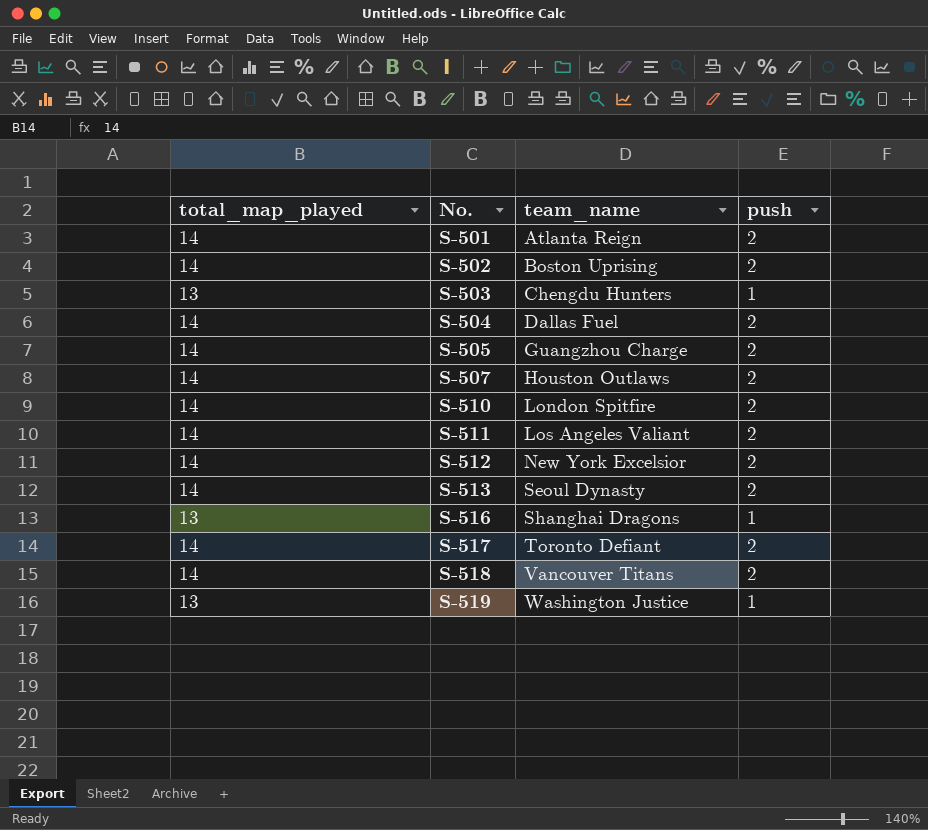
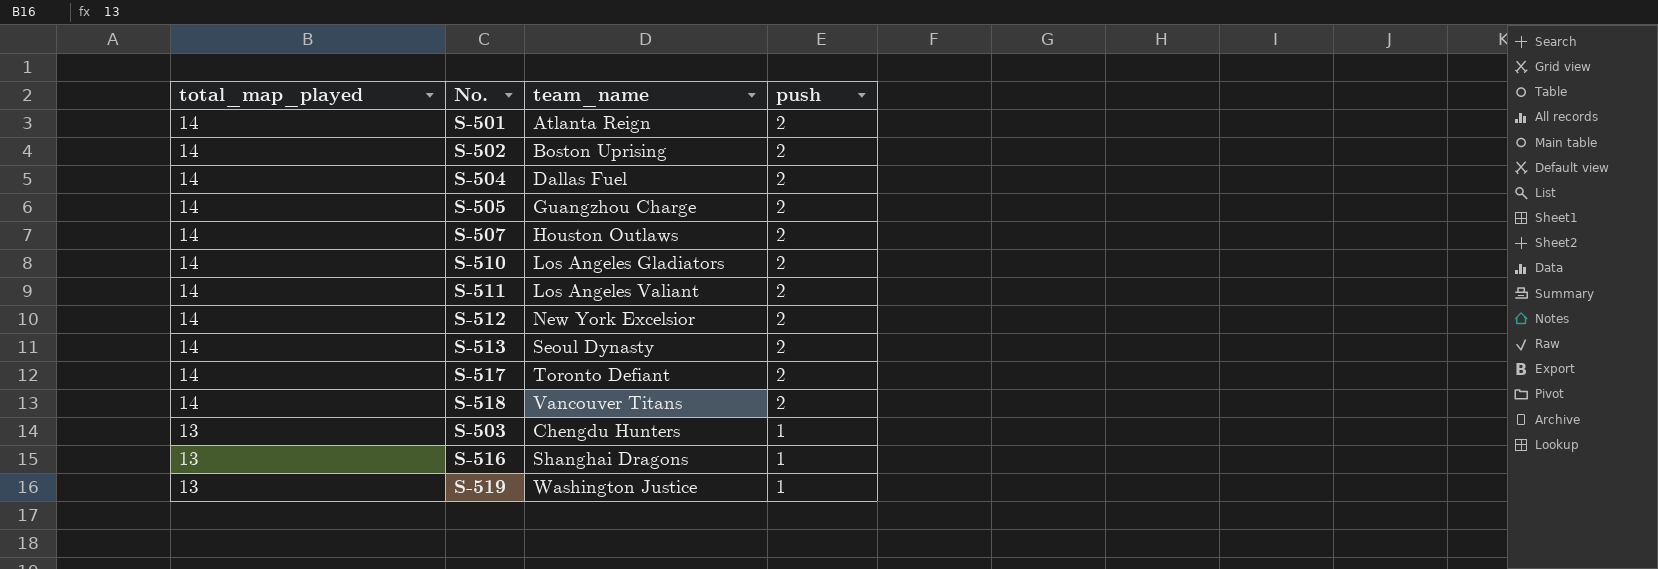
row order: No. ascending -> total_map_played descending
S-510 | team_name: London Spitfire -> Los Angeles Gladiators

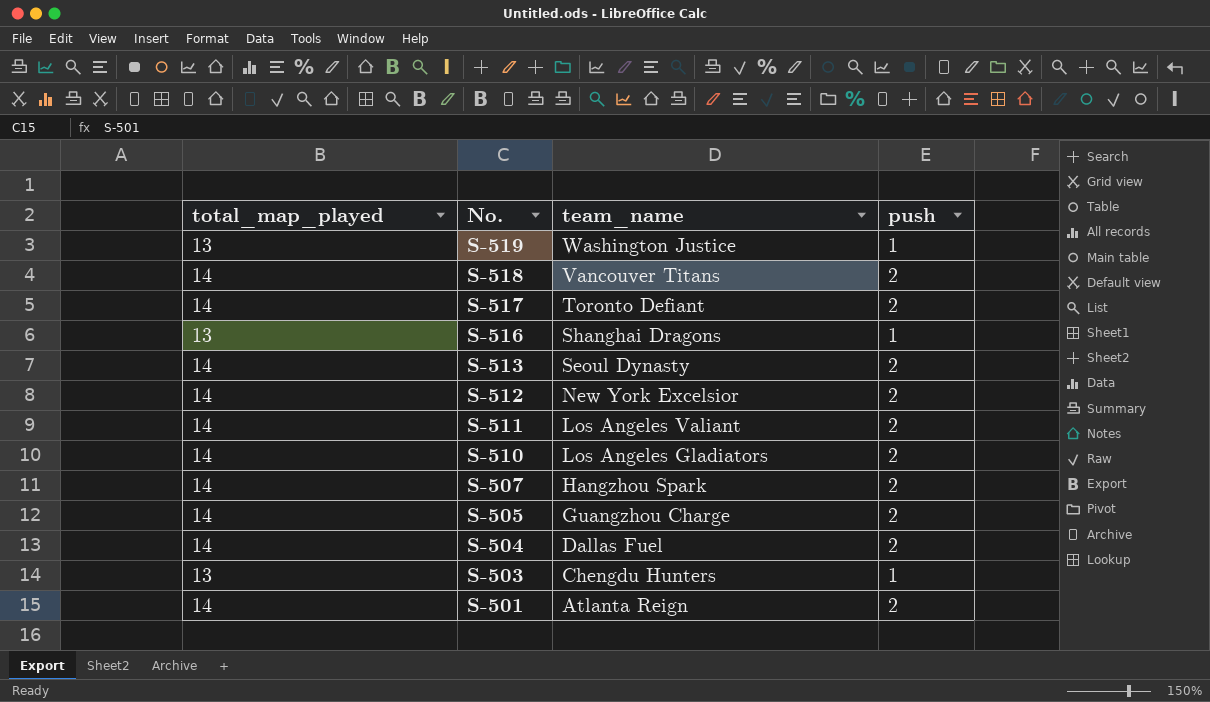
row order: total_map_played descending -> No. descending
row S-502: 14 | Boston Uprising | 2 -> none
S-507 | team_name: Houston Outlaws -> Hangzhou Spark

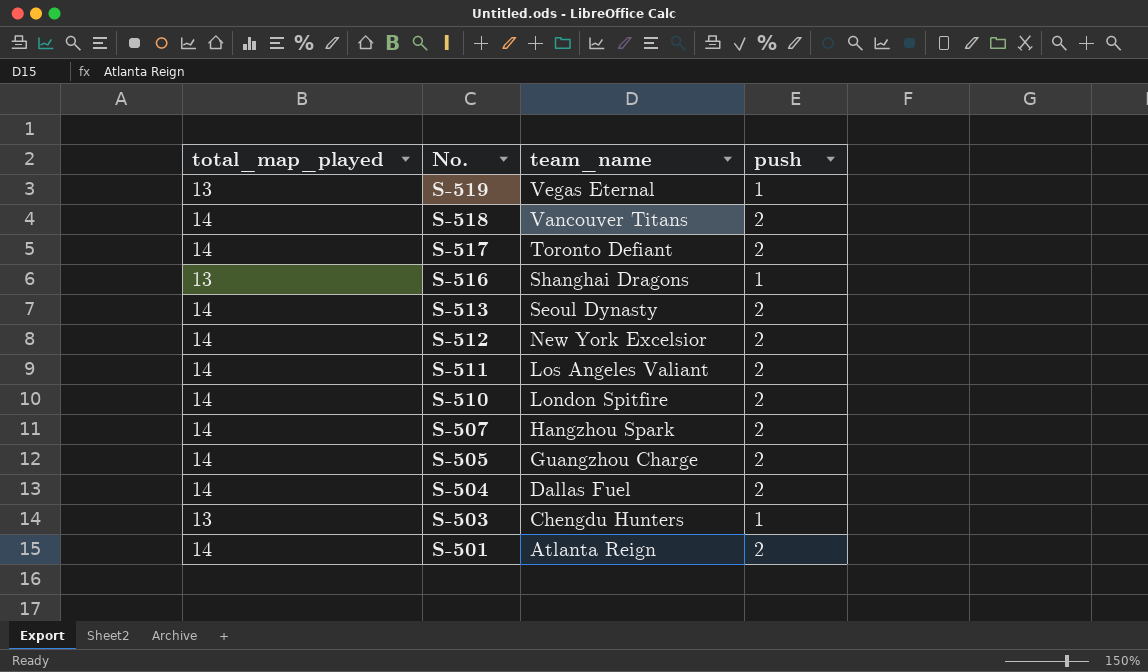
S-519 | team_name: Washington Justice -> Vegas Eternal
S-510 | team_name: Los Angeles Gladiators -> London Spitfire

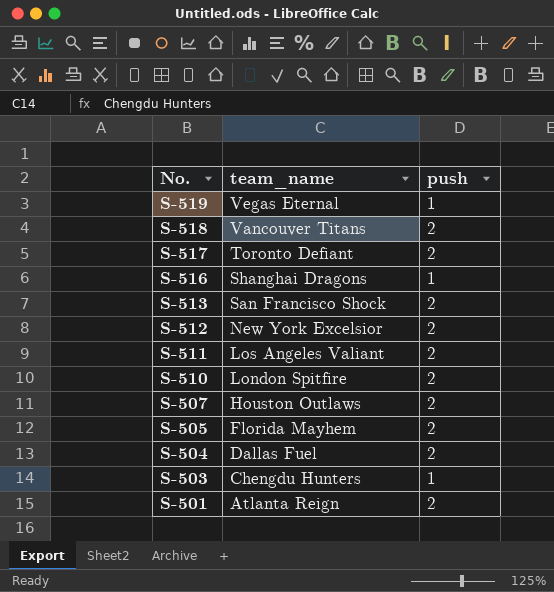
column total_map_played | position: 1 -> none
S-513 | team_name: Seoul Dynasty -> San Francisco Shock
S-507 | team_name: Hangzhou Spark -> Houston Outlaws
S-505 | team_name: Guangzhou Charge -> Florida Mayhem

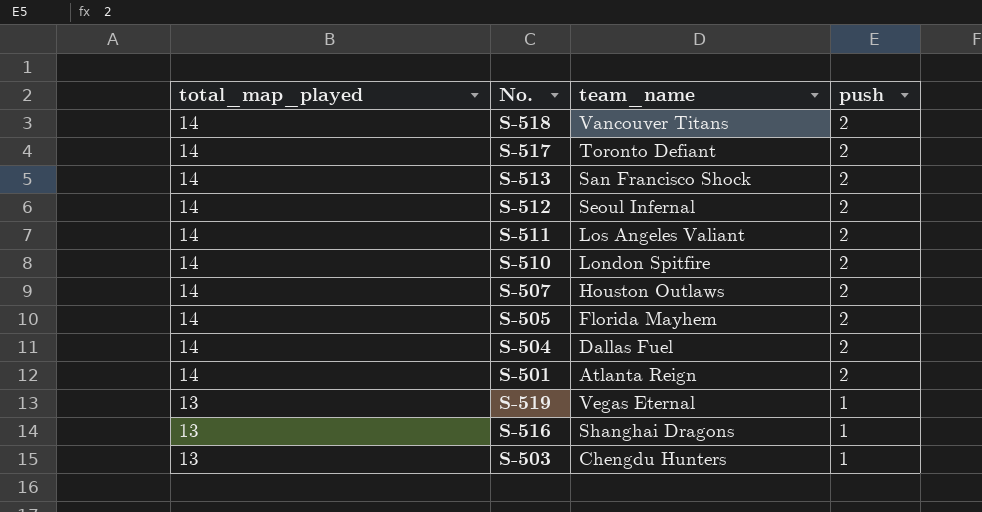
row order: No. descending -> total_map_played descending
column total_map_played | position: none -> 1
S-512 | team_name: New York Excelsior -> Seoul Infernal

